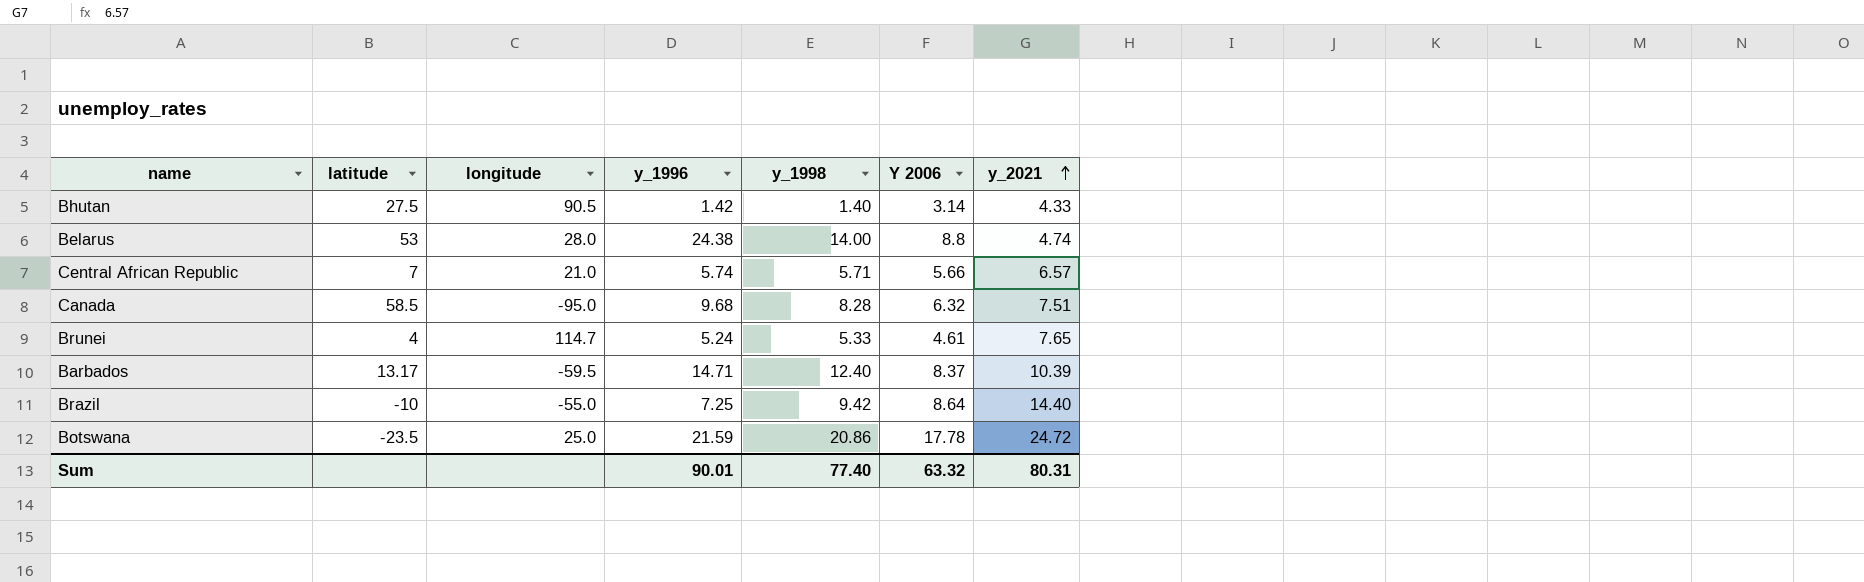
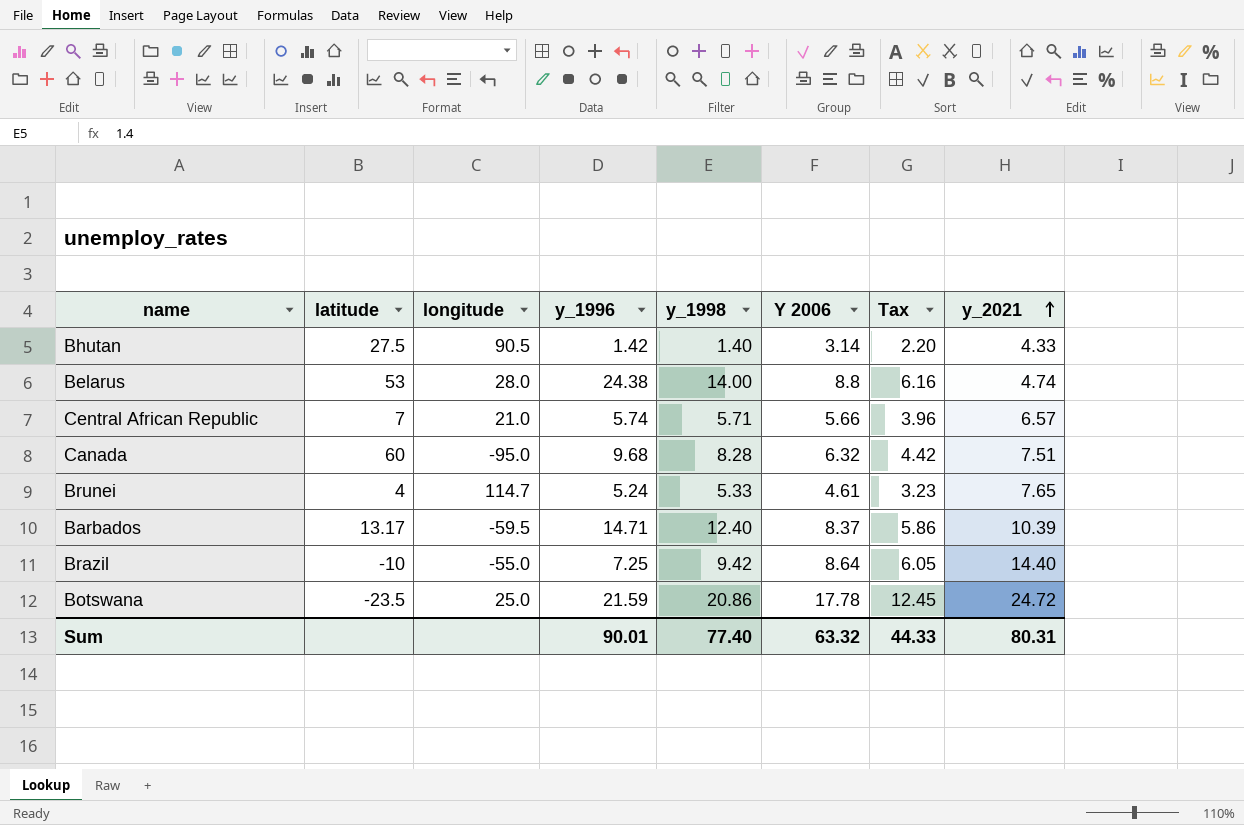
column Tax | formula: none -> [Y 2006] * 0.7
Canada | latitude: 58.5 -> 60

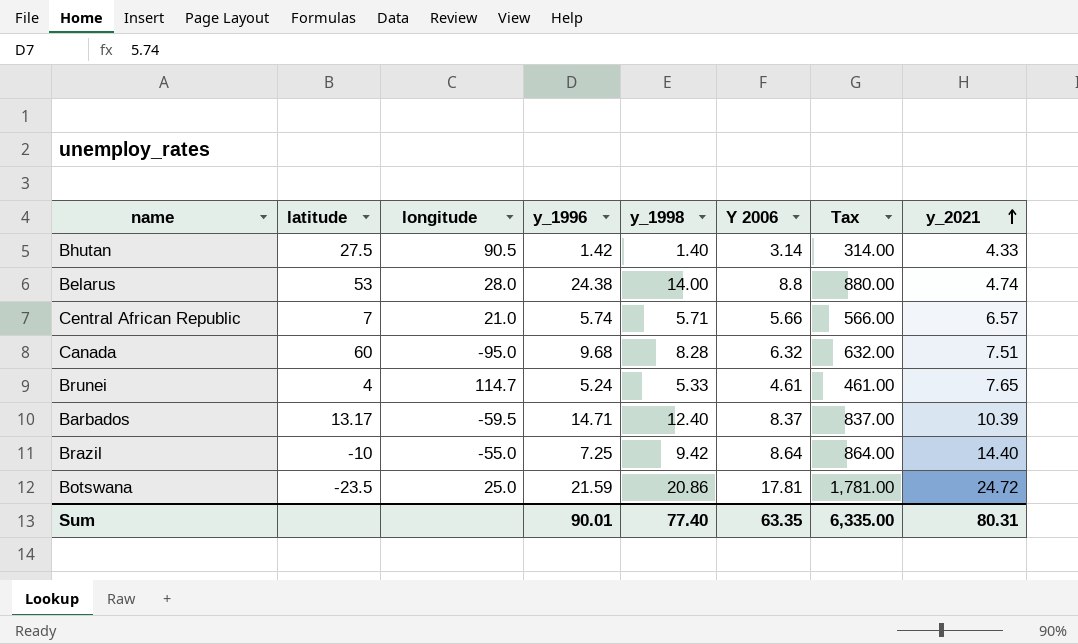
column Tax | formula: [Y 2006] * 0.7 -> [Y 2006] * 100
Botswana | Y 2006: 17.78 -> 17.81
Sum | Y 2006: 63.32 -> 63.35
Sum | Tax: 44.33 -> 6,335.00

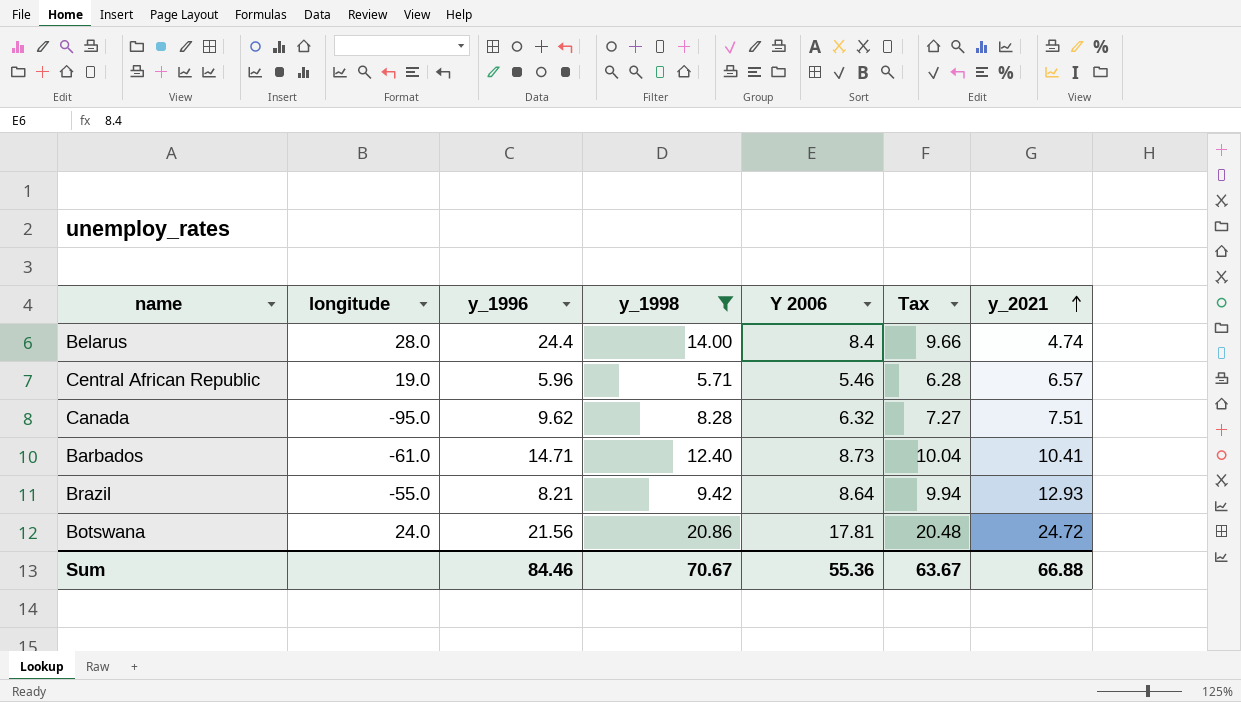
filter: none -> y_1998 >= 5.71
column latitude | position: 2 -> none
column Tax | formula: [Y 2006] * 100 -> [Y 2006] * 1.15
Belarus | y_1996: 24.38 -> 24.4
Belarus | Y 2006: 8.8 -> 8.4
Central African Republic | longitude: 21.0 -> 19.0
Central African Republic | y_1996: 5.74 -> 5.96
Central African Republic | Y 2006: 5.66 -> 5.46
Canada | y_1996: 9.68 -> 9.62
Barbados | longitude: -59.5 -> -61.0
Barbados | Y 2006: 8.37 -> 8.73
Barbados | y_2021: 10.39 -> 10.41
Brazil | y_1996: 7.25 -> 8.21
Brazil | y_2021: 14.40 -> 12.93
Botswana | longitude: 25.0 -> 24.0
Botswana | y_1996: 21.59 -> 21.56
Sum | y_1996: 90.01 -> 84.46
Sum | y_1998: 77.40 -> 70.67
Sum | Y 2006: 63.35 -> 55.36
Sum | Tax: 6,335.00 -> 63.67
Sum | y_2021: 80.31 -> 66.88

